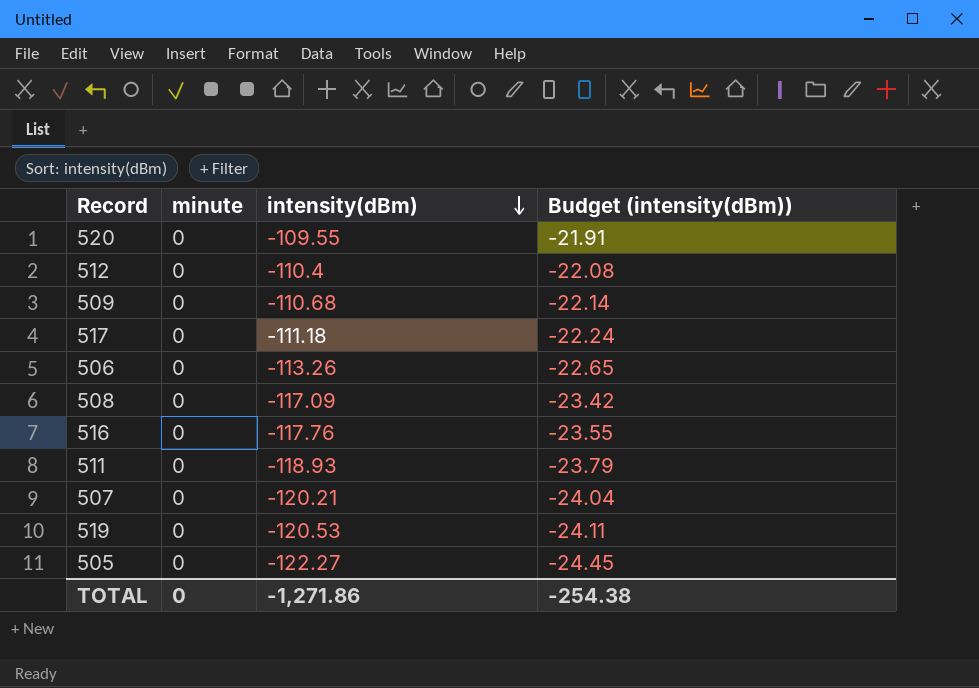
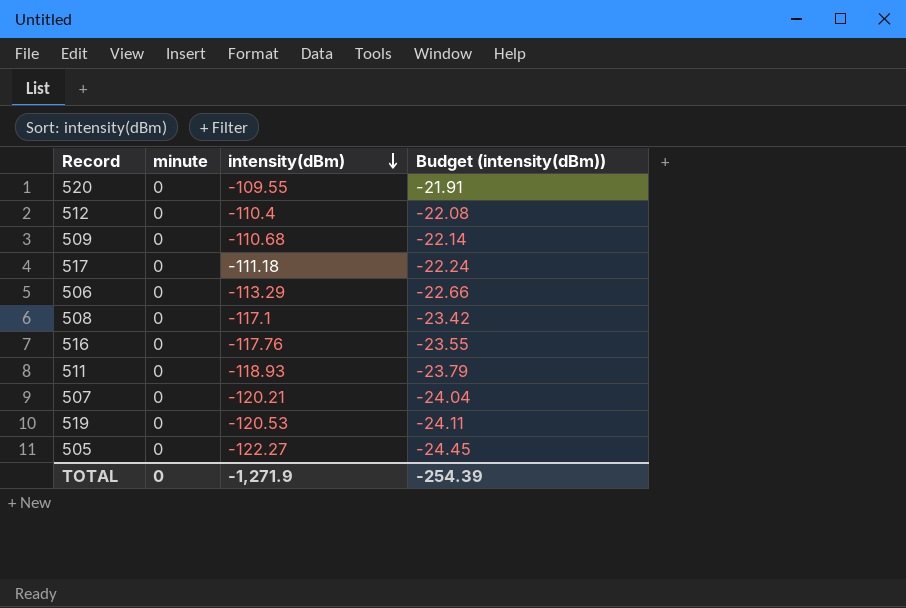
506 | intensity(dBm): -113.26 -> -113.29
506 | Budget (intensity(dBm)): -22.65 -> -22.66
508 | intensity(dBm): -117.09 -> -117.1
TOTAL | intensity(dBm): -1,271.86 -> -1,271.9
TOTAL | Budget (intensity(dBm)): -254.38 -> -254.39

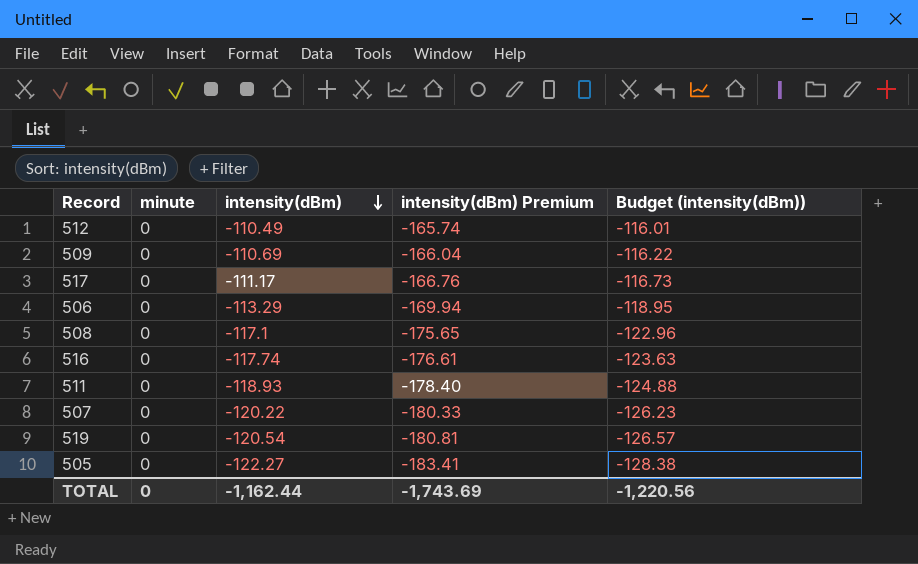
column intensity(dBm) Premium | formula: none -> [intensity(dBm)] * 1.5
column Budget (intensity(dBm)) | formula: [intensity(dBm)] * 0.2 -> [intensity(dBm)] * 1.05
row 520: 0 | -109.55 | -21.91 -> none
512 | intensity(dBm): -110.4 -> -110.49
509 | intensity(dBm): -110.68 -> -110.69
517 | intensity(dBm): -111.18 -> -111.17
516 | intensity(dBm): -117.76 -> -117.74
507 | intensity(dBm): -120.21 -> -120.22
519 | intensity(dBm): -120.53 -> -120.54
TOTAL | intensity(dBm): -1,271.9 -> -1,162.44
TOTAL | Budget (intensity(dBm)): -254.39 -> -1,220.56

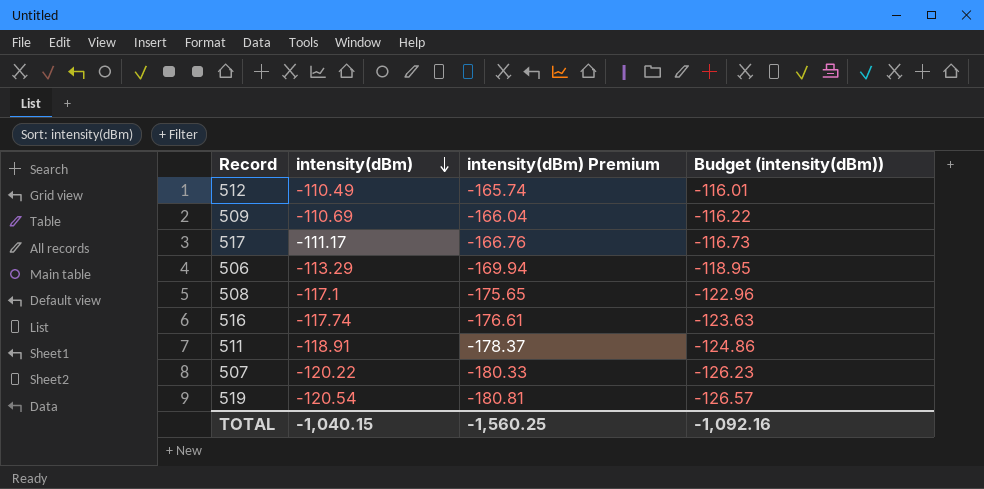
column minute | position: 2 -> none
row 505: 0 | -122.27 | -183.41 | -128.38 -> none
511 | intensity(dBm): -118.93 -> -118.91
511 | intensity(dBm) Premium: -178.40 -> -178.37
511 | Budget (intensity(dBm)): -124.88 -> -124.86
TOTAL | intensity(dBm): -1,162.44 -> -1,040.15
TOTAL | intensity(dBm) Premium: -1,743.69 -> -1,560.25
TOTAL | Budget (intensity(dBm)): -1,220.56 -> -1,092.16

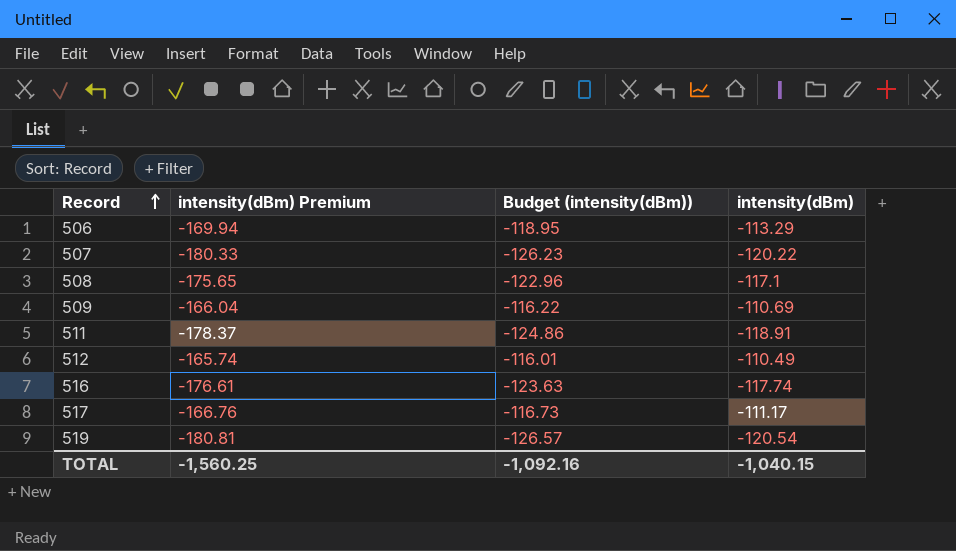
row order: intensity(dBm) descending -> Record ascending
column intensity(dBm) | position: 2 -> 4

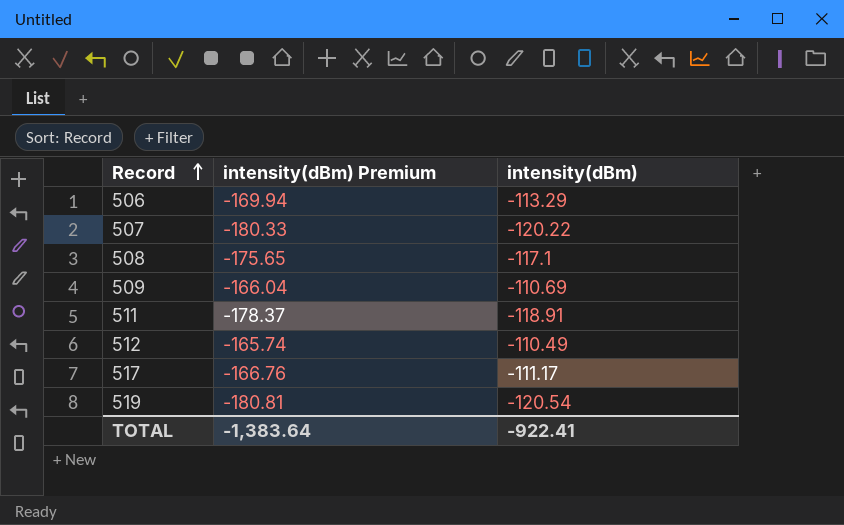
column Budget (intensity(dBm)) | formula: [intensity(dBm)] * 1.05 -> none
row 516: -176.61 | -123.63 | -117.74 -> none
TOTAL | intensity(dBm) Premium: -1,560.25 -> -1,383.64
TOTAL | intensity(dBm): -1,040.15 -> -922.41

